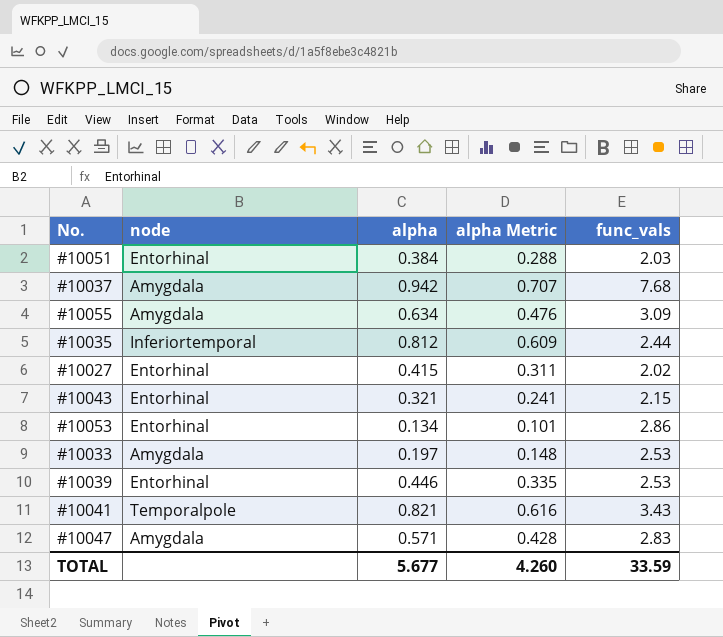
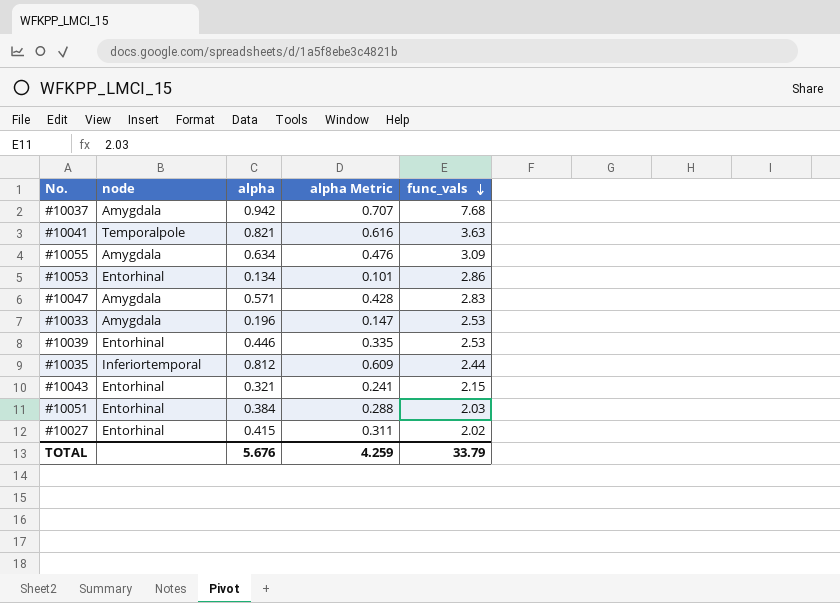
row order: none -> func_vals descending
#10041 | func_vals: 3.43 -> 3.63
#10033 | alpha: 0.197 -> 0.196
#10033 | alpha Metric: 0.148 -> 0.147
TOTAL | alpha: 5.677 -> 5.676
TOTAL | alpha Metric: 4.260 -> 4.259
TOTAL | func_vals: 33.59 -> 33.79

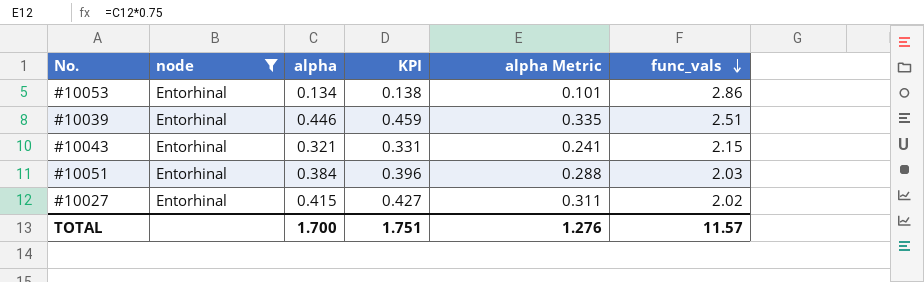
filter: none -> node = Entorhinal
column KPI | formula: none -> [alpha] * 1.03
#10039 | func_vals: 2.53 -> 2.51
TOTAL | alpha: 5.676 -> 1.700
TOTAL | alpha Metric: 4.259 -> 1.276
TOTAL | func_vals: 33.79 -> 11.57

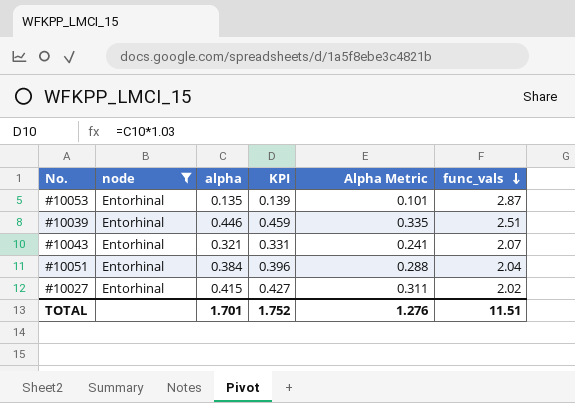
column name: alpha Metric -> Alpha Metric
#10053 | alpha: 0.134 -> 0.135
#10053 | KPI: 0.138 -> 0.139
#10053 | func_vals: 2.86 -> 2.87
#10043 | func_vals: 2.15 -> 2.07
#10051 | func_vals: 2.03 -> 2.04
TOTAL | alpha: 1.700 -> 1.701
TOTAL | KPI: 1.751 -> 1.752
TOTAL | func_vals: 11.57 -> 11.51

